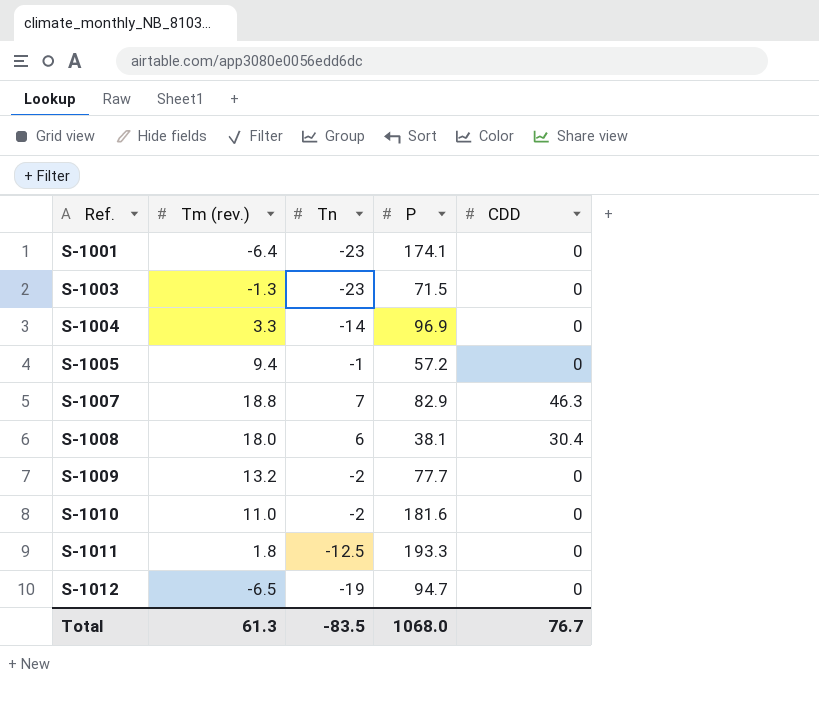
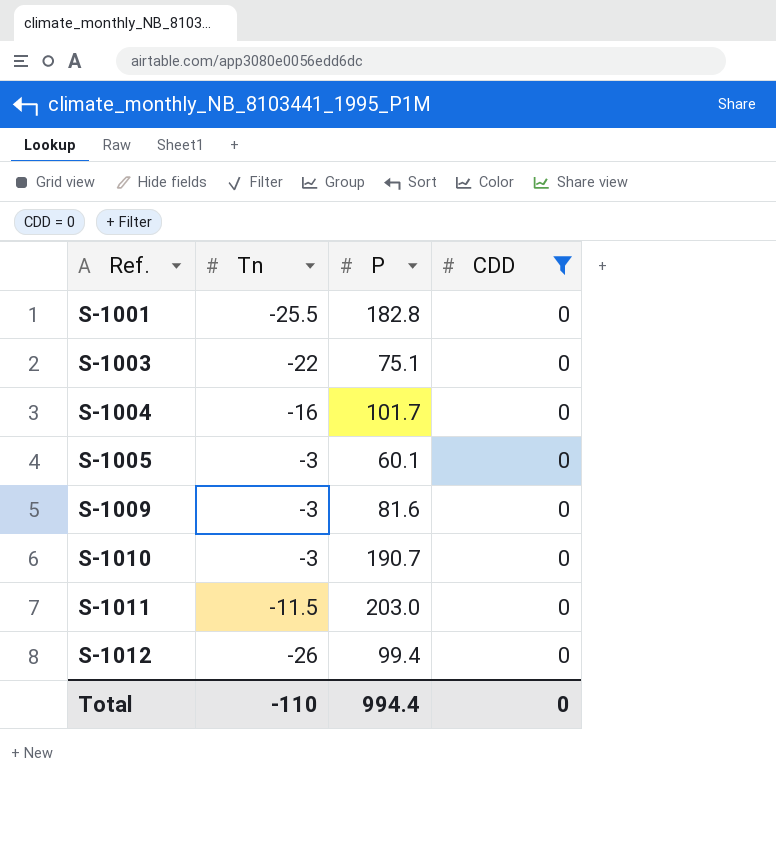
filter: none -> CDD = 0
column Tm (rev.) | position: 2 -> none
S-1001 | Tn: -23 -> -25.5
S-1001 | P: 174.1 -> 182.8
S-1003 | Tn: -23 -> -22
S-1003 | P: 71.5 -> 75.1
S-1004 | Tn: -14 -> -16
S-1004 | P: 96.9 -> 101.7
S-1005 | Tn: -1 -> -3
S-1005 | P: 57.2 -> 60.1
S-1009 | Tn: -2 -> -3
S-1009 | P: 77.7 -> 81.6
S-1010 | Tn: -2 -> -3
S-1010 | P: 181.6 -> 190.7
S-1011 | Tn: -12.5 -> -11.5
S-1011 | P: 193.3 -> 203.0
S-1012 | Tn: -19 -> -26
S-1012 | P: 94.7 -> 99.4
Total | Tn: -83.5 -> -110
Total | P: 1068.0 -> 994.4
Total | CDD: 76.7 -> 0

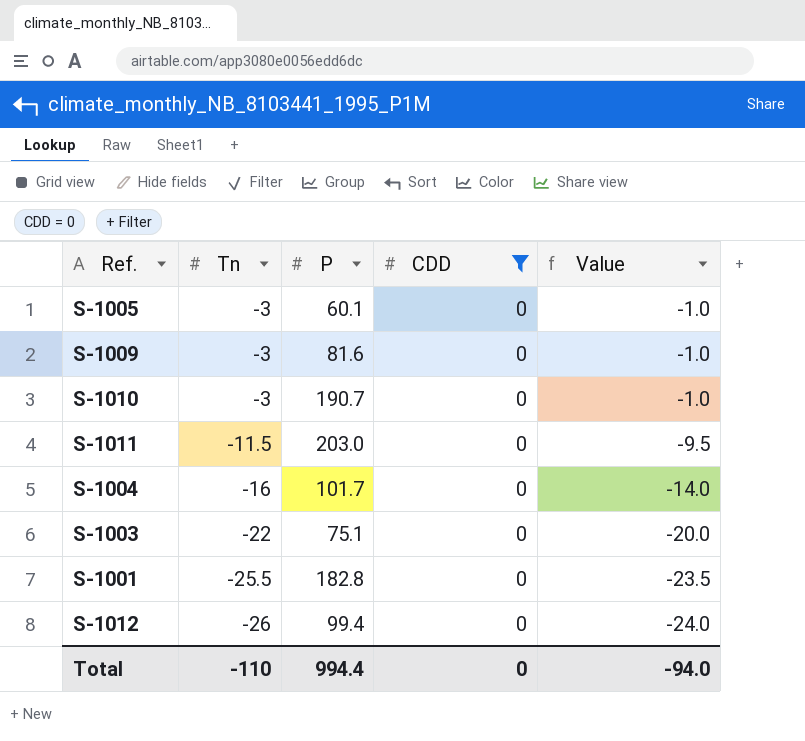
row order: Ref. ascending -> Tn descending
column Value | formula: none -> [Tn] + 2

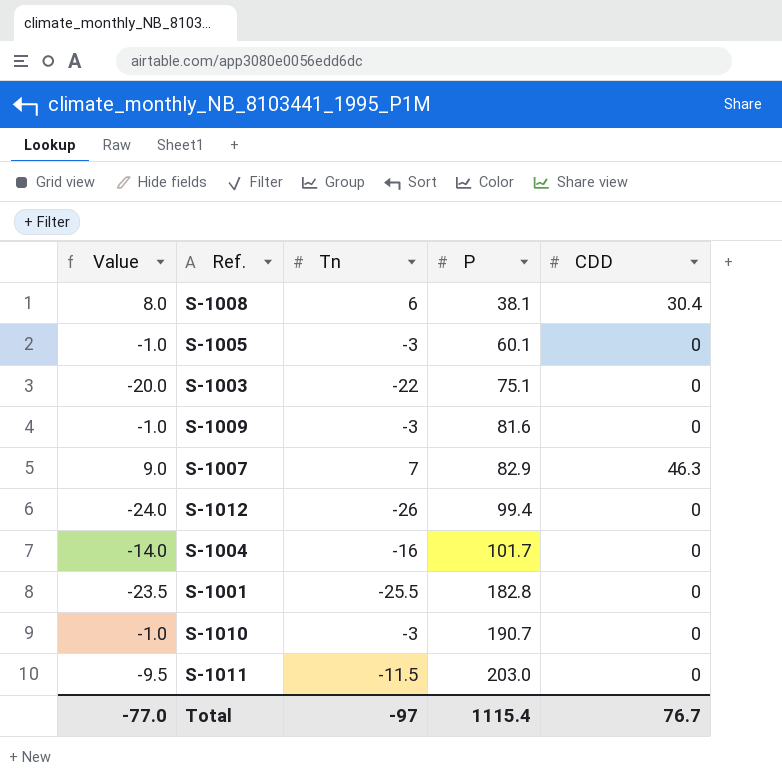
filter: CDD = 0 -> none
row order: Tn descending -> P ascending
column Value | position: 5 -> 1
Total | Value: -94.0 -> -77.0
Total | Tn: -110 -> -97
Total | P: 994.4 -> 1115.4
Total | CDD: 0 -> 76.7

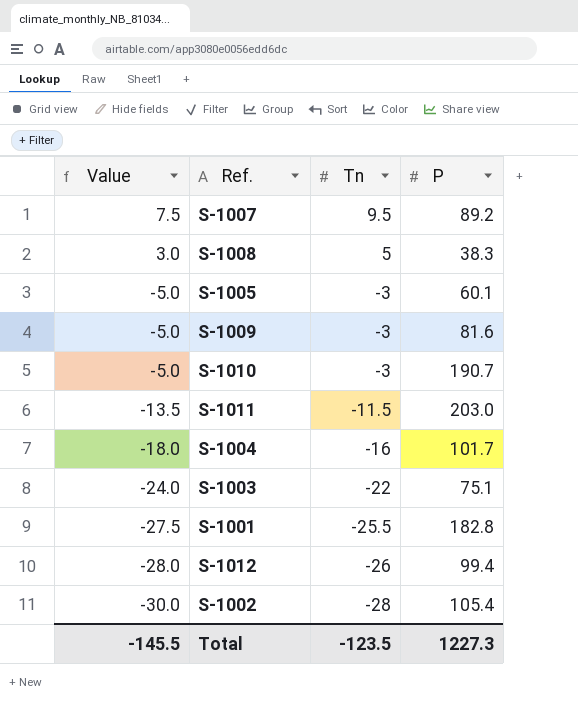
row order: P ascending -> Value descending
column CDD | position: 5 -> none
column Value | formula: [Tn] + 2 -> [Tn] - 2
S-1007 | Tn: 7 -> 9.5
S-1007 | P: 82.9 -> 89.2
S-1008 | Tn: 6 -> 5
S-1008 | P: 38.1 -> 38.3
row S-1002: none -> -30.0 | -28 | 105.4
Total | Value: -77.0 -> -145.5
Total | Tn: -97 -> -123.5
Total | P: 1115.4 -> 1227.3

